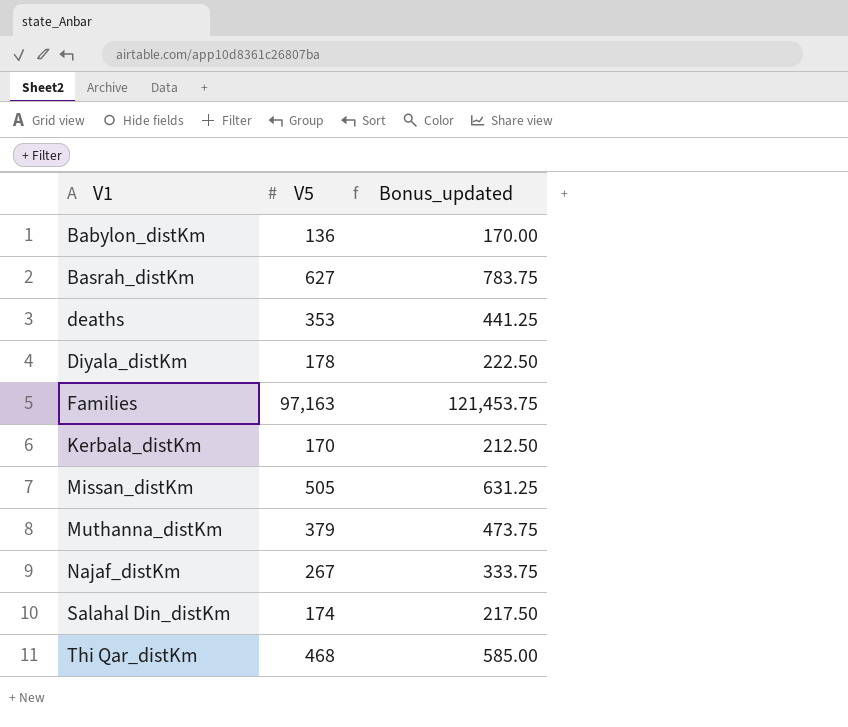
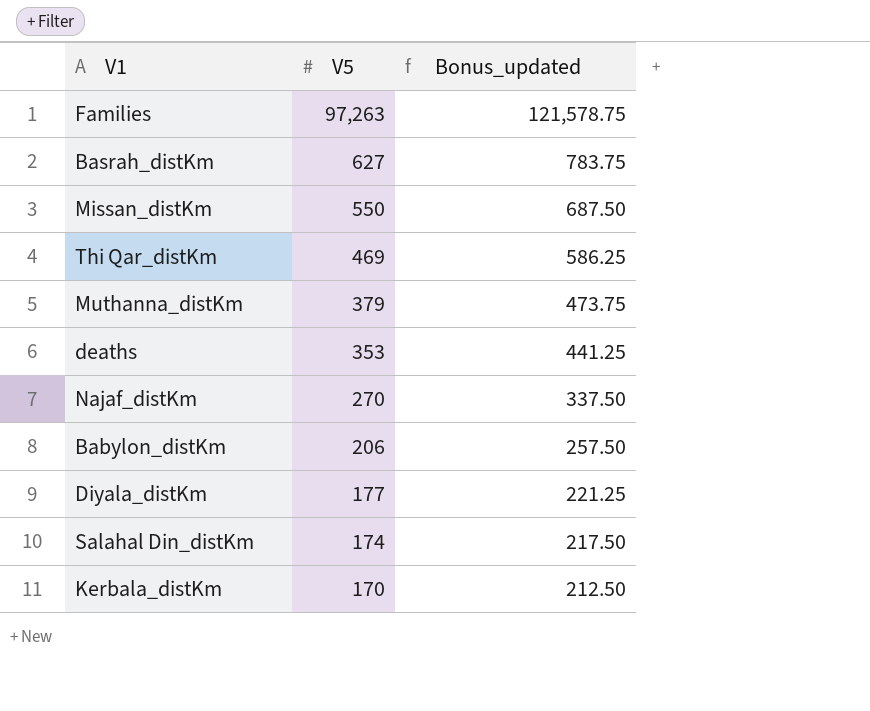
row order: V1 ascending -> V5 descending
Families | V5: 97,163 -> 97,263
Families | Bonus_updated: 121,453.75 -> 121,578.75
Missan_distKm | V5: 505 -> 550
Missan_distKm | Bonus_updated: 631.25 -> 687.50
Thi Qar_distKm | V5: 468 -> 469
Thi Qar_distKm | Bonus_updated: 585.00 -> 586.25
Najaf_distKm | V5: 267 -> 270
Najaf_distKm | Bonus_updated: 333.75 -> 337.50
Babylon_distKm | V5: 136 -> 206
Babylon_distKm | Bonus_updated: 170.00 -> 257.50
Diyala_distKm | V5: 178 -> 177
Diyala_distKm | Bonus_updated: 222.50 -> 221.25

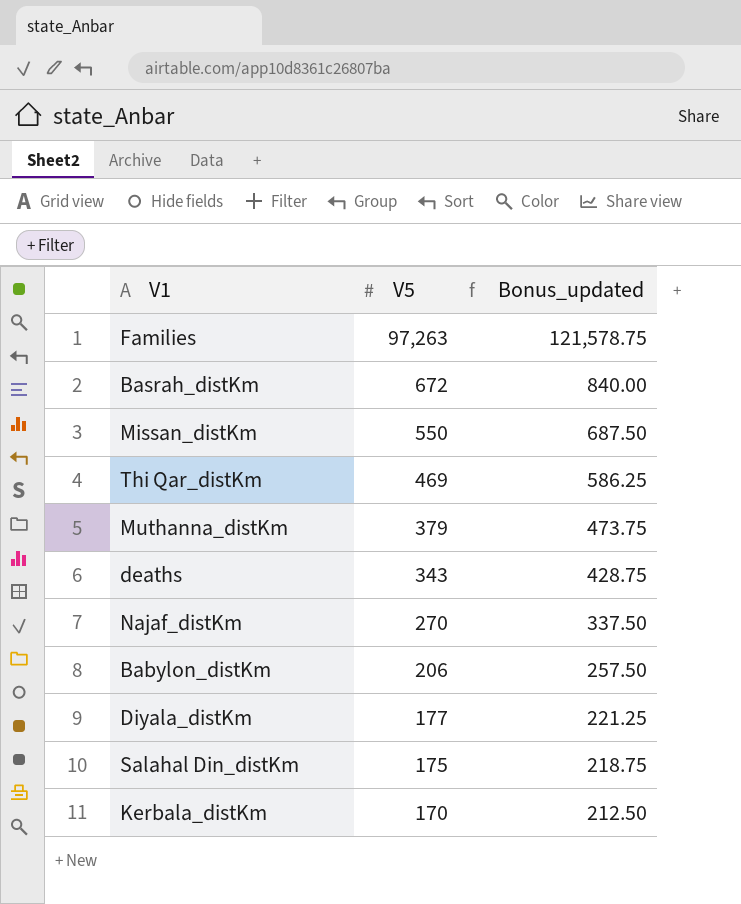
Basrah_distKm | V5: 627 -> 672
Basrah_distKm | Bonus_updated: 783.75 -> 840.00
deaths | V5: 353 -> 343
deaths | Bonus_updated: 441.25 -> 428.75
Salahal Din_distKm | V5: 174 -> 175
Salahal Din_distKm | Bonus_updated: 217.50 -> 218.75

